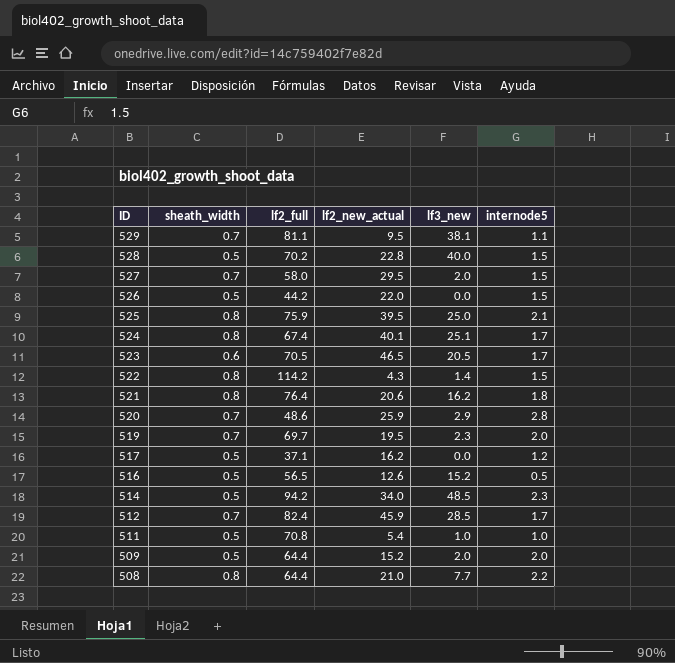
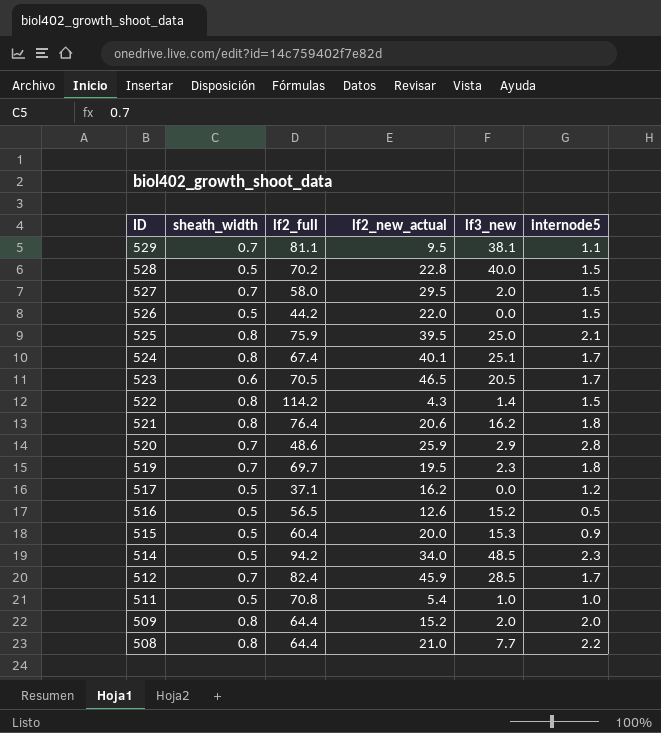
519 | internode5: 2.0 -> 1.8
row 515: none -> 0.5 | 60.4 | 20.0 | 15.3 | 0.9
509 | sheath_width: 0.5 -> 0.8

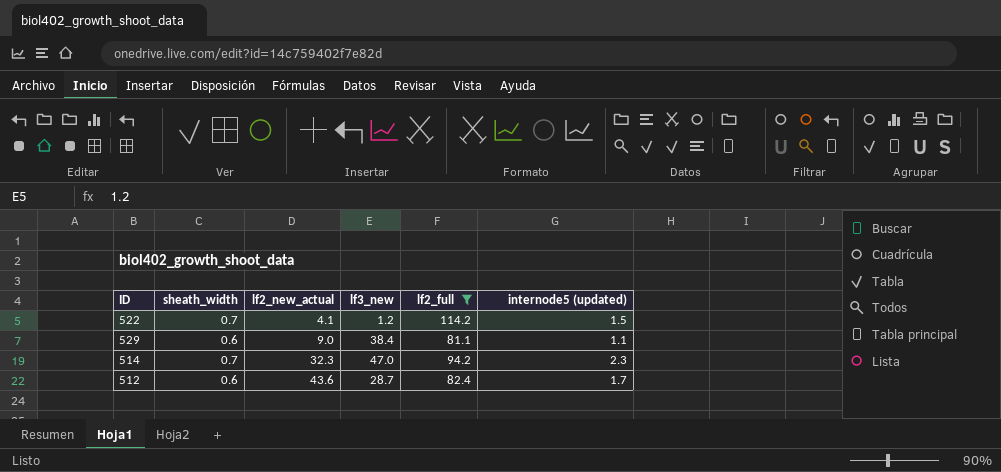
filter: none -> lf2_full >= 81.1
row order: ID descending -> lf2_new_actual ascending
column lf2_full | position: 3 -> 5
column name: internode5 -> internode5 (updated)
522 | sheath_width: 0.8 -> 0.7
522 | lf2_new_actual: 4.3 -> 4.1
522 | lf3_new: 1.4 -> 1.2
529 | sheath_width: 0.7 -> 0.6
529 | lf2_new_actual: 9.5 -> 9.0
529 | lf3_new: 38.1 -> 38.4
514 | sheath_width: 0.5 -> 0.7
514 | lf2_new_actual: 34.0 -> 32.3
514 | lf3_new: 48.5 -> 47.0
512 | sheath_width: 0.7 -> 0.6
512 | lf2_new_actual: 45.9 -> 43.6
512 | lf3_new: 28.5 -> 28.7

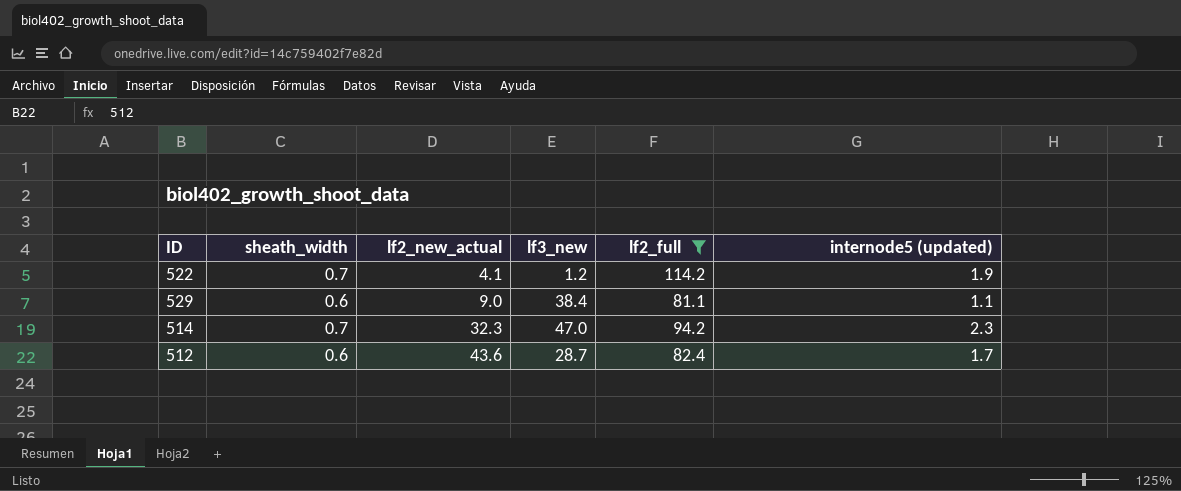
522 | internode5 (updated): 1.5 -> 1.9

